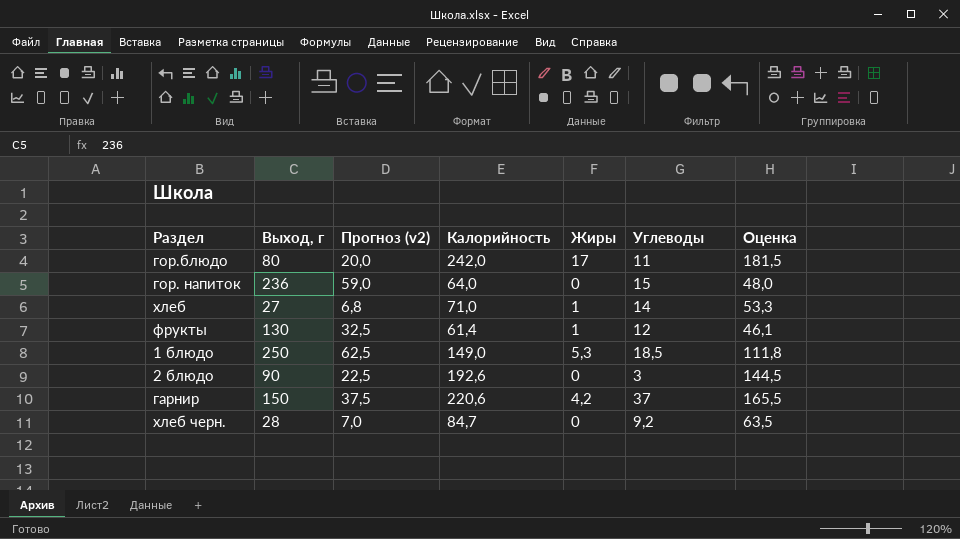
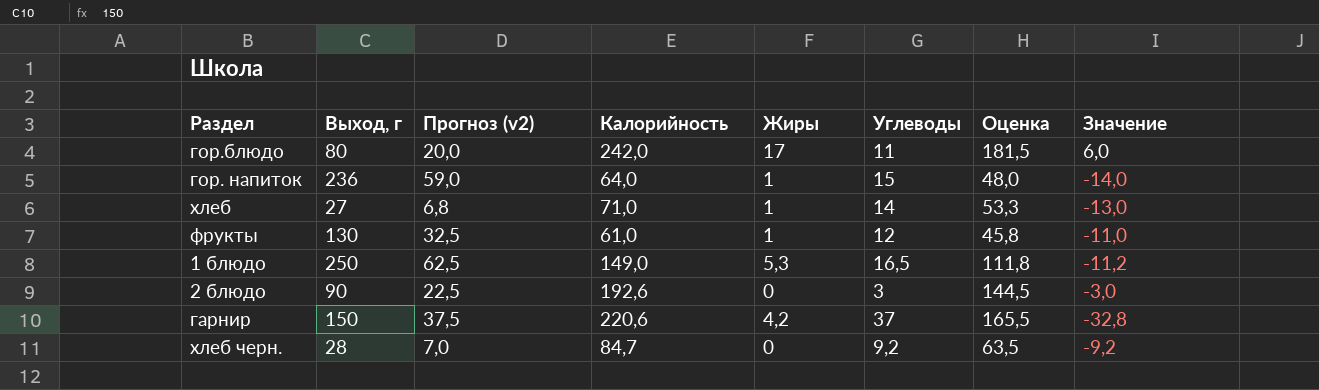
column Значение | formula: none -> [Жиры] - [Углеводы]
гор. напиток | Жиры: 0 -> 1
фрукты | Калорийность: 61,4 -> 61,0
фрукты | Оценка: 46,1 -> 45,8
1 блюдо | Углеводы: 18,5 -> 16,5

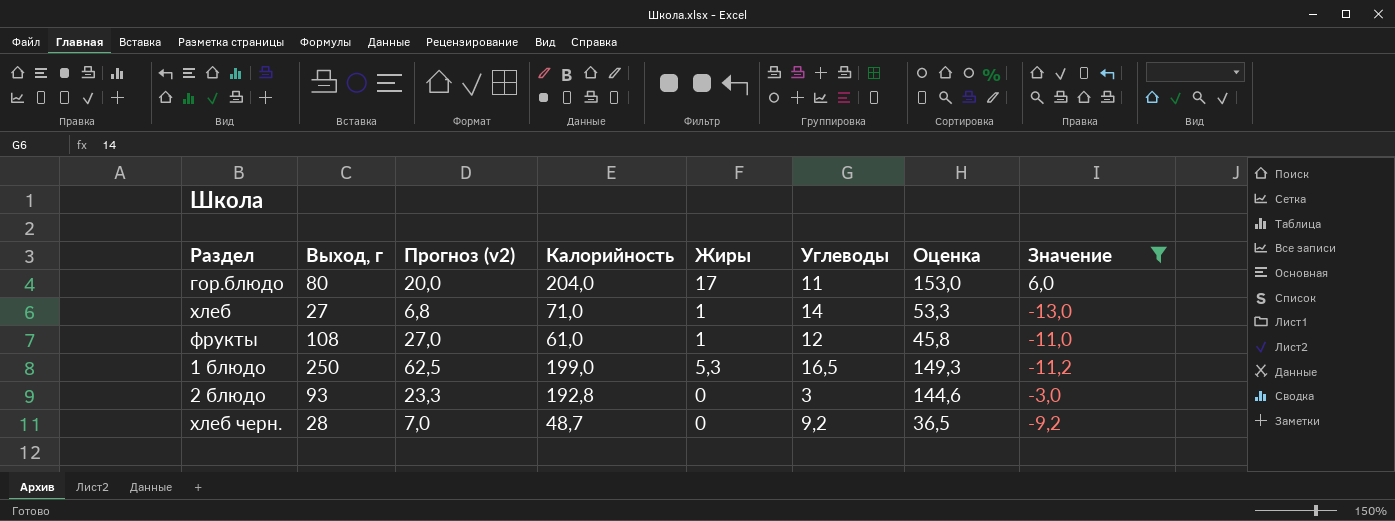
filter: none -> Значение >= -13,0
гор.блюдо | Калорийность: 242,0 -> 204,0
гор.блюдо | Оценка: 181,5 -> 153,0
фрукты | Выход, г: 130 -> 108
фрукты | Прогноз (v2): 32,5 -> 27,0
1 блюдо | Калорийность: 149,0 -> 199,0
1 блюдо | Оценка: 111,8 -> 149,3
2 блюдо | Выход, г: 90 -> 93
2 блюдо | Прогноз (v2): 22,5 -> 23,3
2 блюдо | Калорийность: 192,6 -> 192,8
2 блюдо | Оценка: 144,5 -> 144,6
хлеб черн. | Калорийность: 84,7 -> 48,7
хлеб черн. | Оценка: 63,5 -> 36,5

